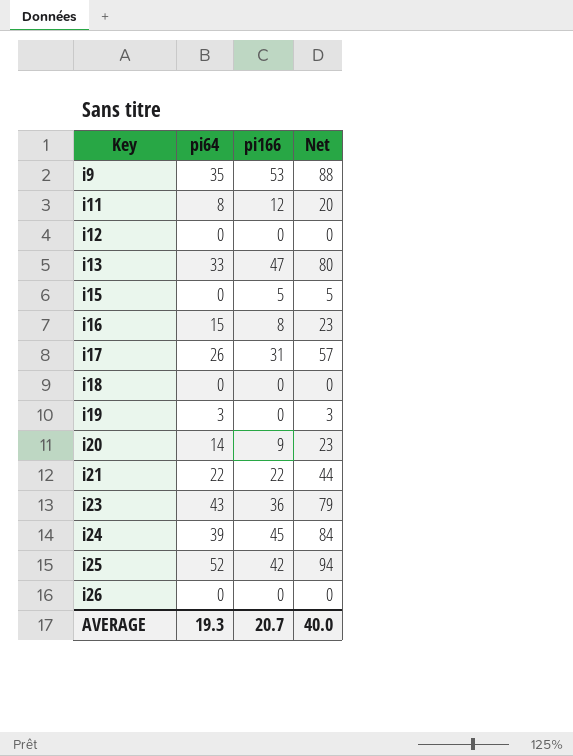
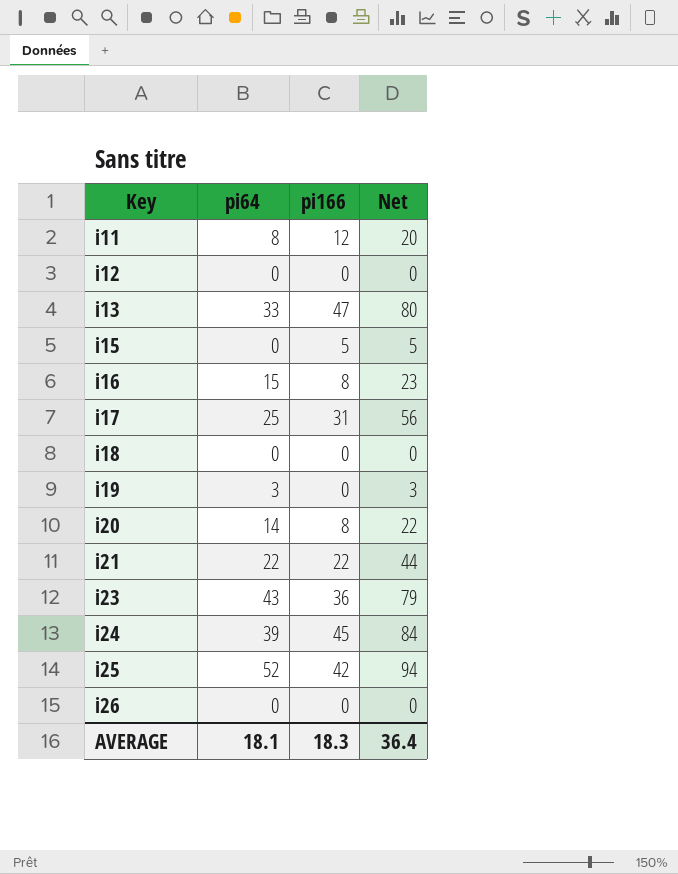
row i9: 35 | 53 | 88 -> none
i17 | pi64: 26 -> 25
i17 | Net: 57 -> 56
i20 | pi166: 9 -> 8
i20 | Net: 23 -> 22
AVERAGE | pi64: 19.3 -> 18.1
AVERAGE | pi166: 20.7 -> 18.3
AVERAGE | Net: 40.0 -> 36.4

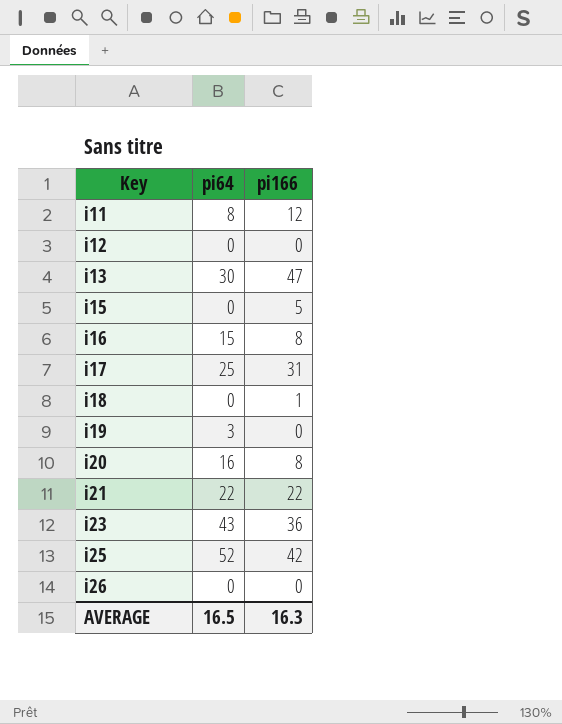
column Net | formula: [pi64] + [pi166] -> none
row i24: 39 | 45 | 84 -> none
i13 | pi64: 33 -> 30
i18 | pi166: 0 -> 1
i20 | pi64: 14 -> 16
AVERAGE | pi64: 18.1 -> 16.5
AVERAGE | pi166: 18.3 -> 16.3

